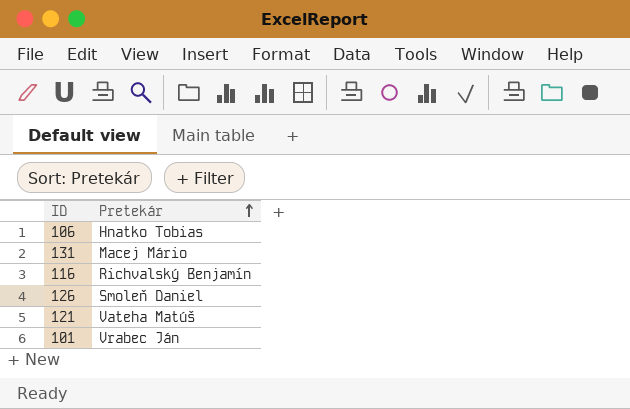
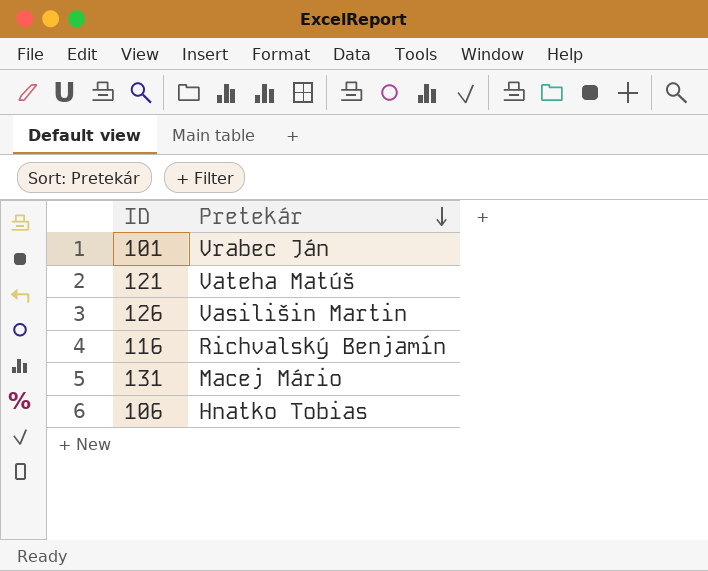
row order: Pretekár ascending -> Pretekár descending
126 | Pretekár: Smoleň Daniel -> Vasilišin Martin

